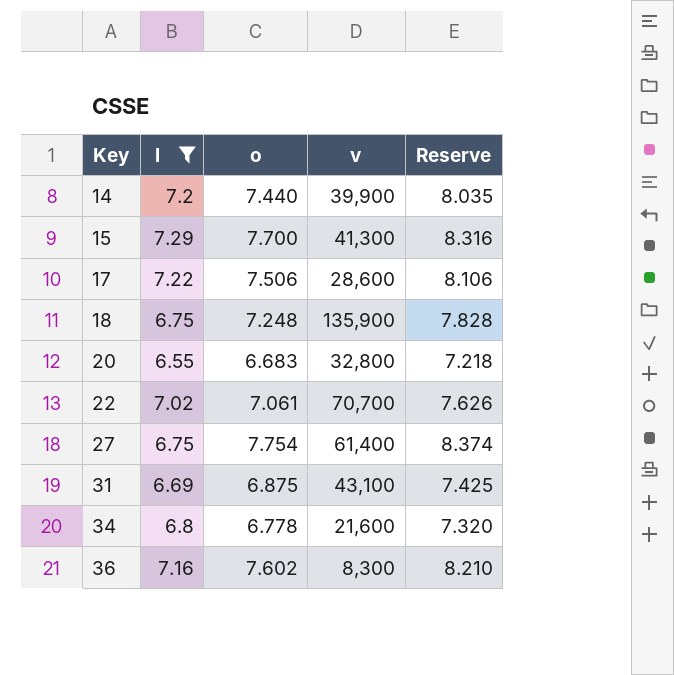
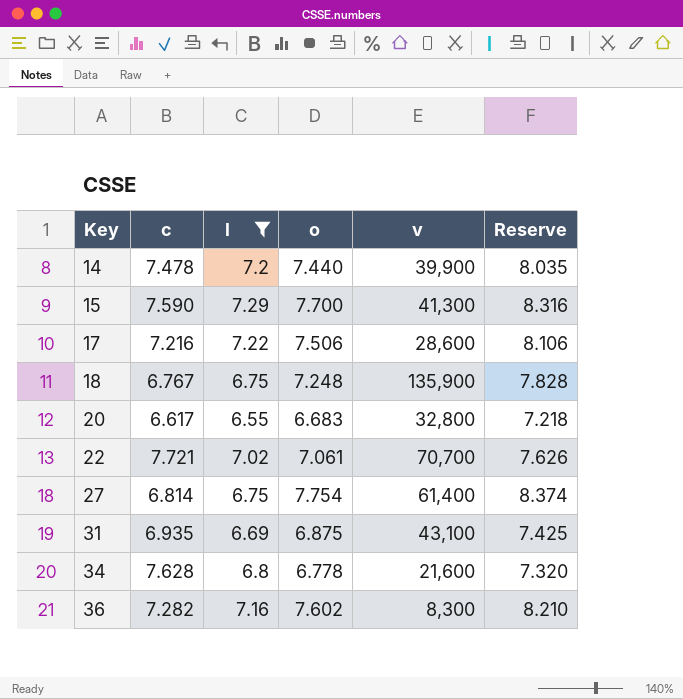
column c | position: none -> 2

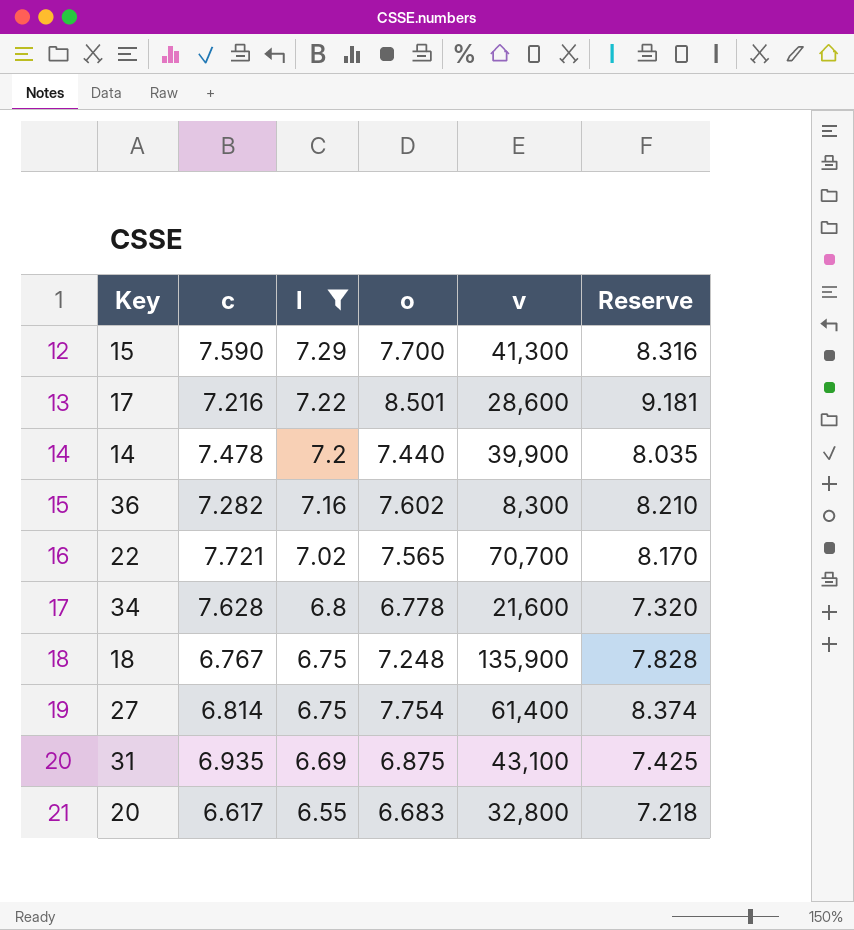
row order: Key ascending -> l descending
17 | o: 7.506 -> 8.501
17 | Reserve: 8.106 -> 9.181
22 | o: 7.061 -> 7.565
22 | Reserve: 7.626 -> 8.170

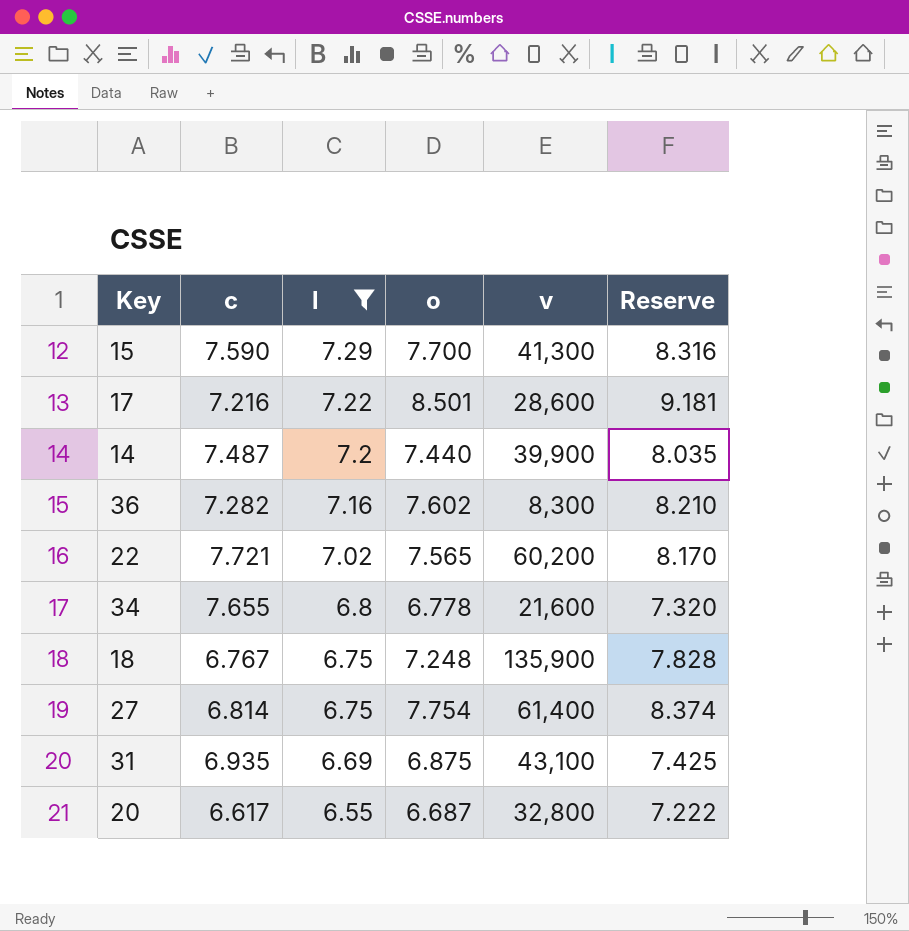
14 | c: 7.478 -> 7.487
22 | v: 70,700 -> 60,200
34 | c: 7.628 -> 7.655
20 | o: 6.683 -> 6.687
20 | Reserve: 7.218 -> 7.222

